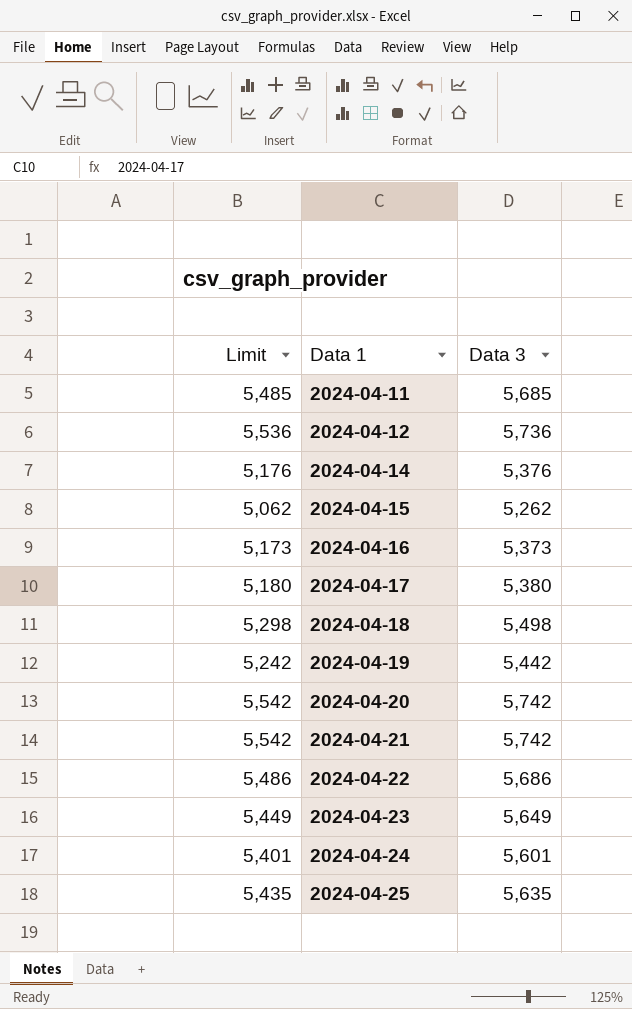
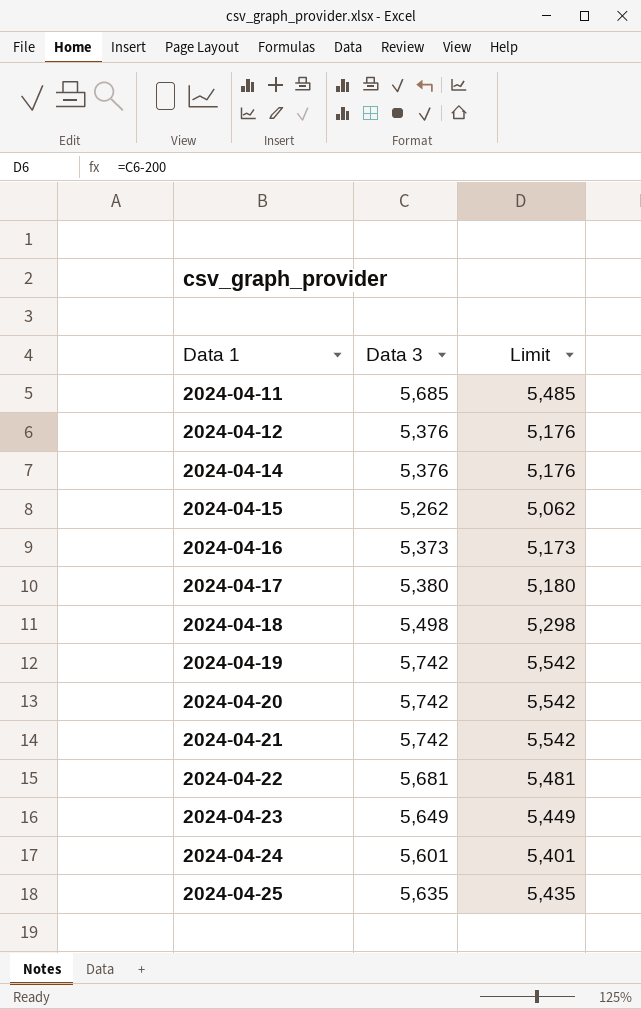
column Limit | position: 1 -> 3
2024-04-12 | Data 3: 5,736 -> 5,376
2024-04-12 | Limit: 5,536 -> 5,176
2024-04-19 | Data 3: 5,442 -> 5,742
2024-04-19 | Limit: 5,242 -> 5,542
2024-04-22 | Data 3: 5,686 -> 5,681
2024-04-22 | Limit: 5,486 -> 5,481

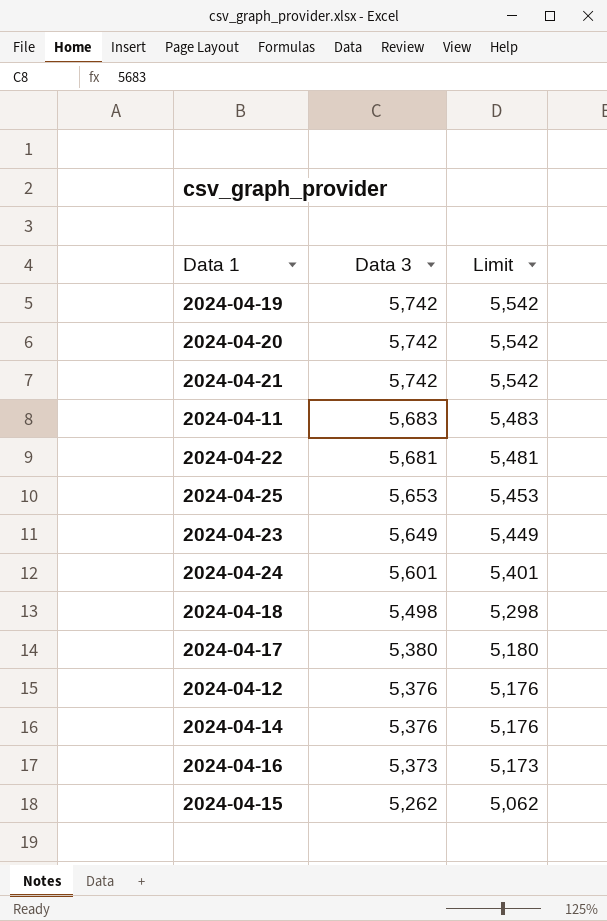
row order: Data 1 ascending -> Data 3 descending
2024-04-11 | Data 3: 5,685 -> 5,683
2024-04-11 | Limit: 5,485 -> 5,483
2024-04-25 | Data 3: 5,635 -> 5,653
2024-04-25 | Limit: 5,435 -> 5,453

